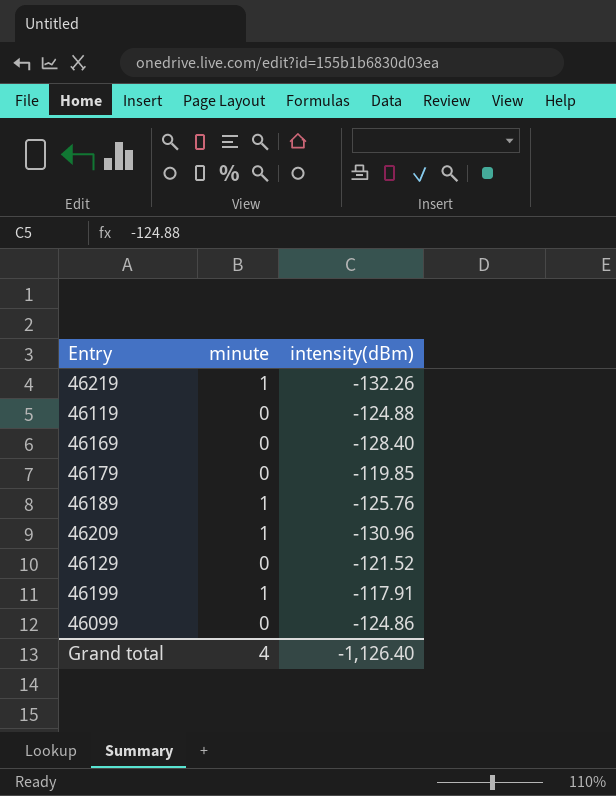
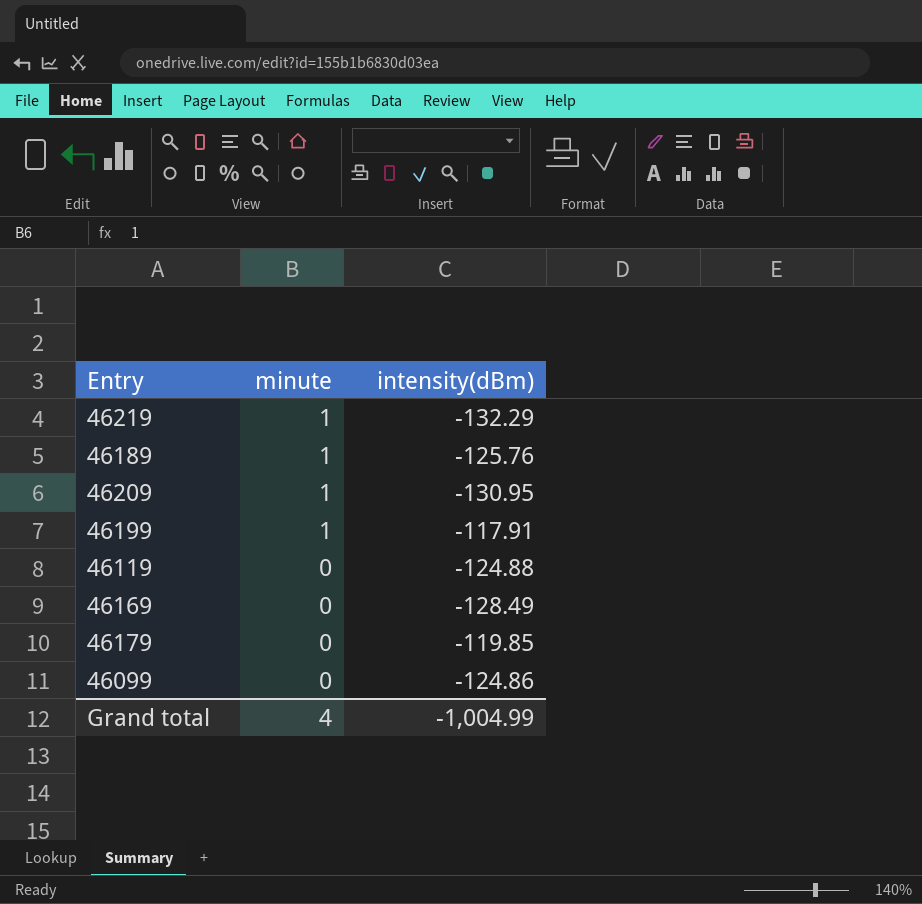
row order: none -> minute descending
row 46129: 0 | -121.52 -> none
46219 | intensity(dBm): -132.26 -> -132.29
46209 | intensity(dBm): -130.96 -> -130.95
46169 | intensity(dBm): -128.40 -> -128.49
Grand total | intensity(dBm): -1,126.40 -> -1,004.99

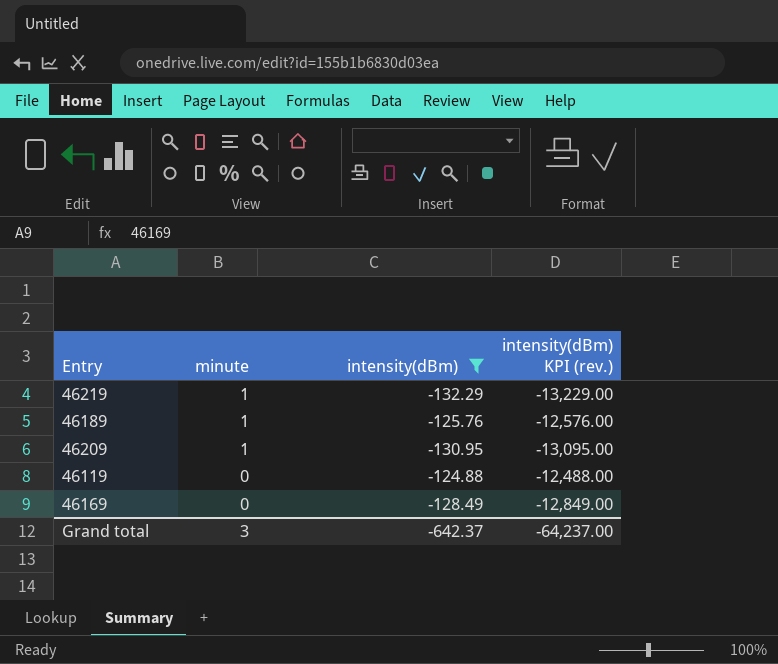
filter: none -> intensity(dBm) <= -124.88
column intensity(dBm) KPI (rev.) | formula: none -> [intensity(dBm)] * 100
Grand total | minute: 4 -> 3
Grand total | intensity(dBm): -1,004.99 -> -642.37

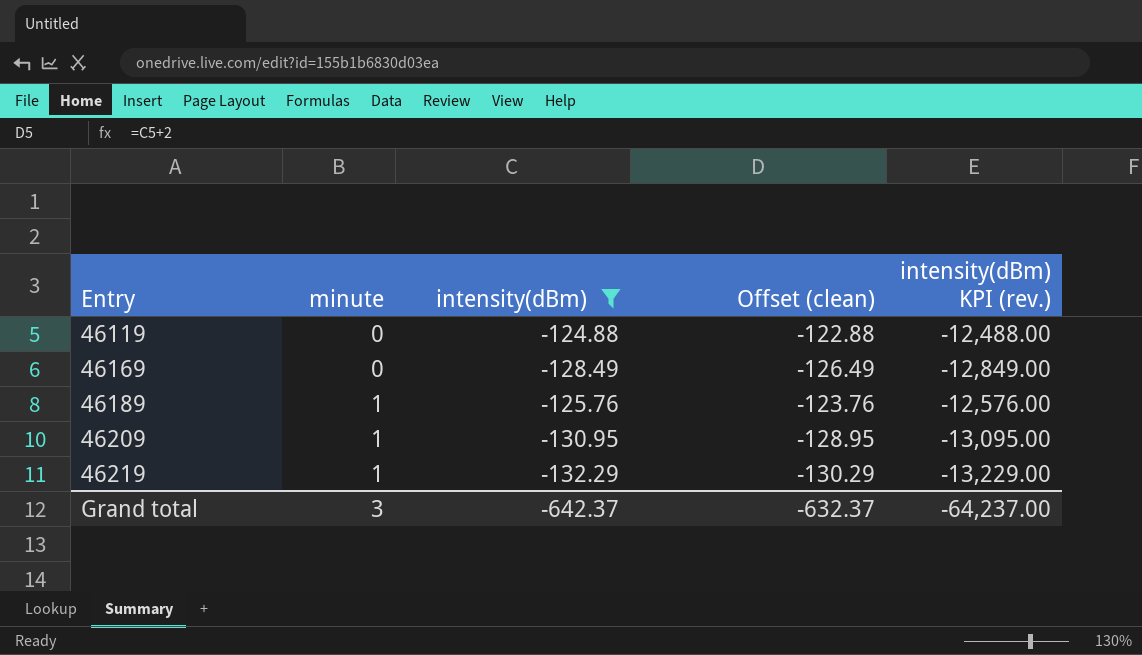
row order: minute descending -> Entry ascending
column Offset (clean) | formula: none -> [intensity(dBm)] + 2

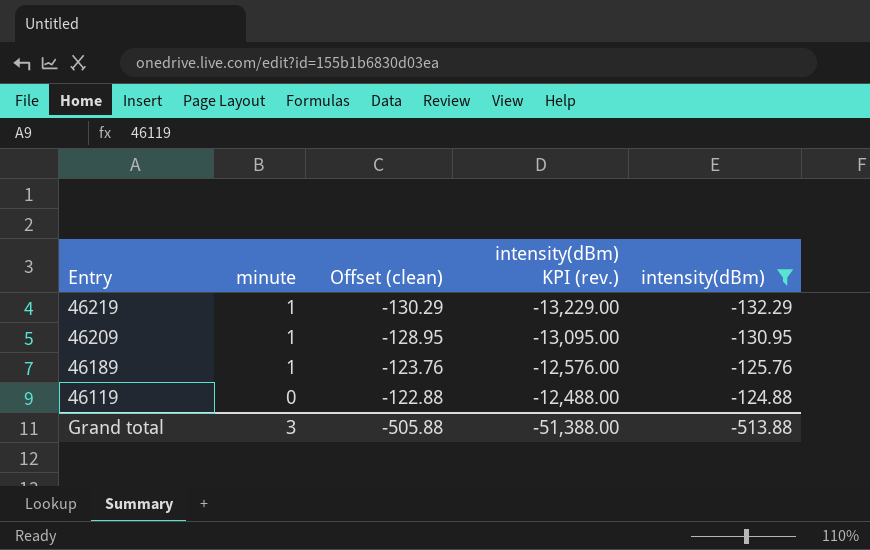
row order: Entry ascending -> Entry descending
column intensity(dBm) | position: 3 -> 5
row 46169: 0 | -128.49 | -126.49 | -12,849.00 -> none
Grand total | Offset (clean): -632.37 -> -505.88
Grand total | intensity(dBm) KPI (rev.): -64,237.00 -> -51,388.00
Grand total | intensity(dBm): -642.37 -> -513.88

